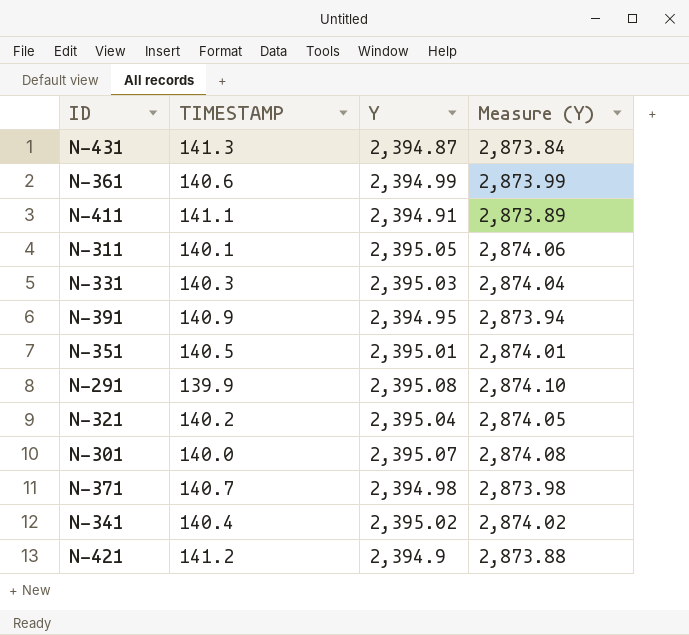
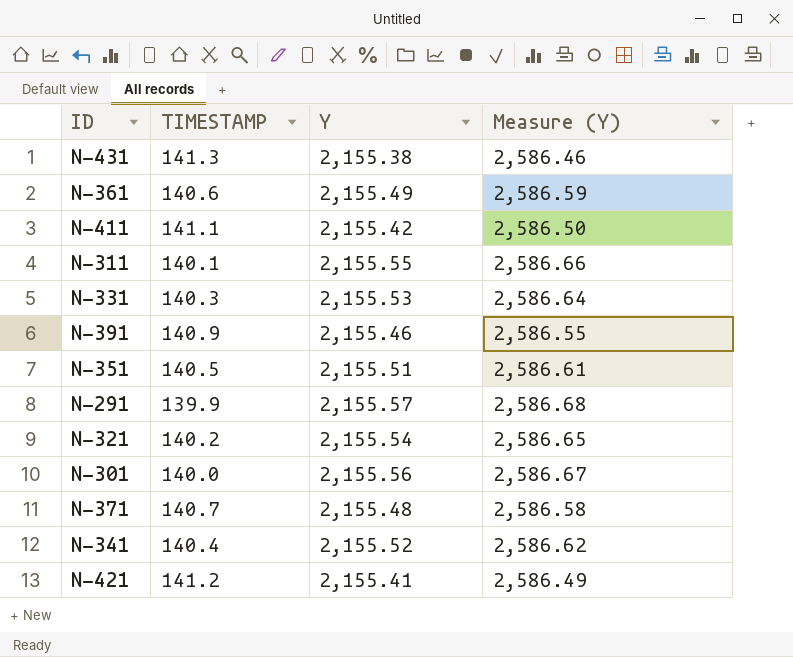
N-431 | Y: 2,394.87 -> 2,155.38
N-431 | Measure (Y): 2,873.84 -> 2,586.46
N-361 | Y: 2,394.99 -> 2,155.49
N-361 | Measure (Y): 2,873.99 -> 2,586.59
N-411 | Y: 2,394.91 -> 2,155.42
N-411 | Measure (Y): 2,873.89 -> 2,586.50
N-311 | Y: 2,395.05 -> 2,155.55
N-311 | Measure (Y): 2,874.06 -> 2,586.66
N-331 | Y: 2,395.03 -> 2,155.53
N-331 | Measure (Y): 2,874.04 -> 2,586.64
N-391 | Y: 2,394.95 -> 2,155.46
N-391 | Measure (Y): 2,873.94 -> 2,586.55
N-351 | Y: 2,395.01 -> 2,155.51
N-351 | Measure (Y): 2,874.01 -> 2,586.61
N-291 | Y: 2,395.08 -> 2,155.57
N-291 | Measure (Y): 2,874.10 -> 2,586.68
N-321 | Y: 2,395.04 -> 2,155.54
N-321 | Measure (Y): 2,874.05 -> 2,586.65
N-301 | Y: 2,395.07 -> 2,155.56
N-301 | Measure (Y): 2,874.08 -> 2,586.67
N-371 | Y: 2,394.98 -> 2,155.48
N-371 | Measure (Y): 2,873.98 -> 2,586.58
N-341 | Y: 2,395.02 -> 2,155.52
N-341 | Measure (Y): 2,874.02 -> 2,586.62
N-421 | Y: 2,394.9 -> 2,155.41
N-421 | Measure (Y): 2,873.88 -> 2,586.49

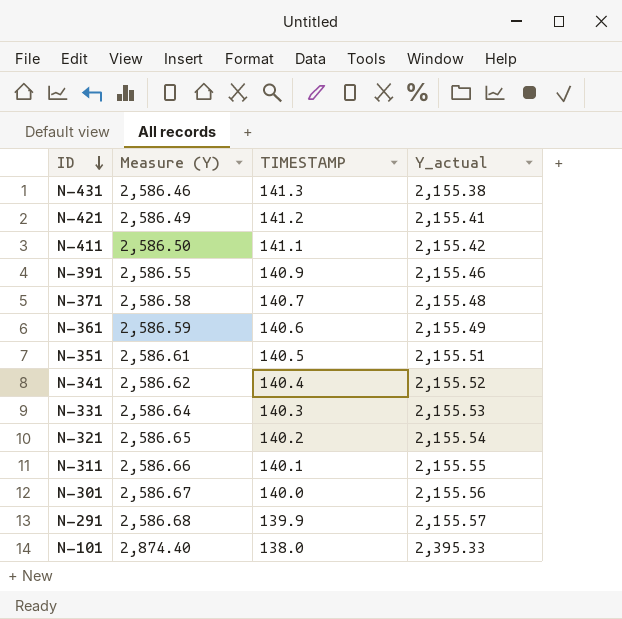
row order: none -> ID descending
column Measure (Y) | position: 4 -> 2
column name: Y -> Y_actual
row N-101: none -> 2,874.40 | 138.0 | 2,395.33

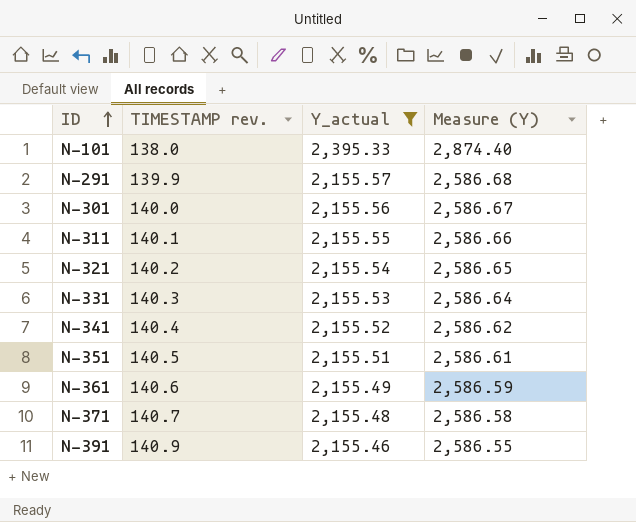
filter: none -> Y_actual >= 2,155.46
row order: ID descending -> ID ascending
column name: TIMESTAMP -> TIMESTAMP rev.
column Measure (Y) | position: 2 -> 4

